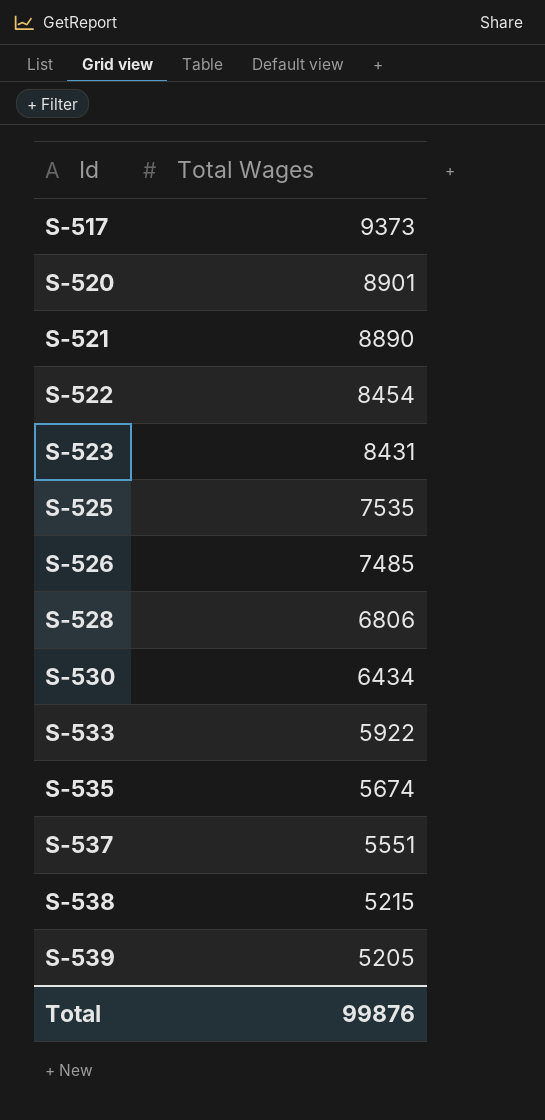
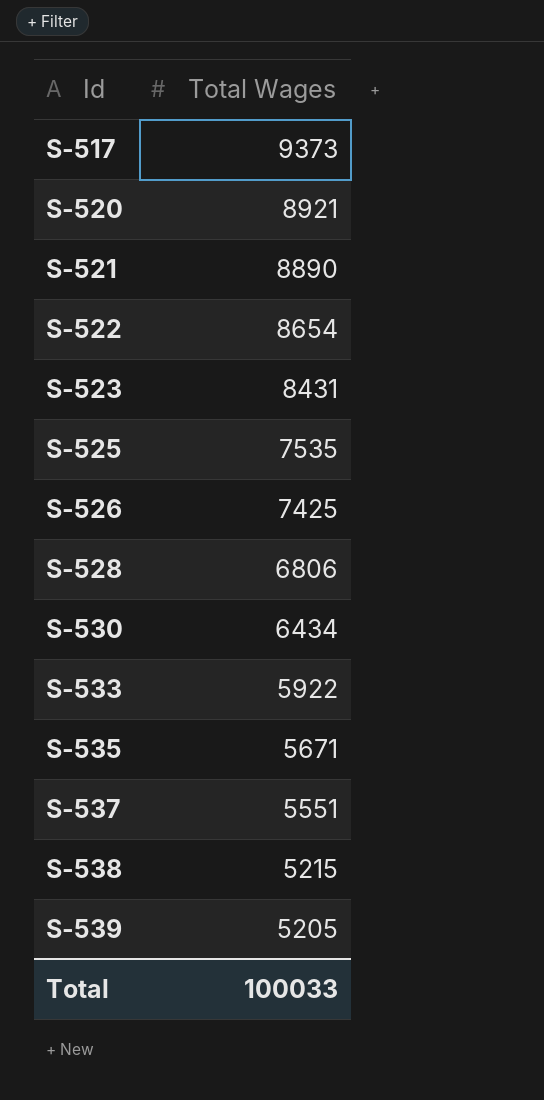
S-520 | Total Wages: 8901 -> 8921
S-522 | Total Wages: 8454 -> 8654
S-526 | Total Wages: 7485 -> 7425
S-535 | Total Wages: 5674 -> 5671
Total | Total Wages: 99876 -> 100033

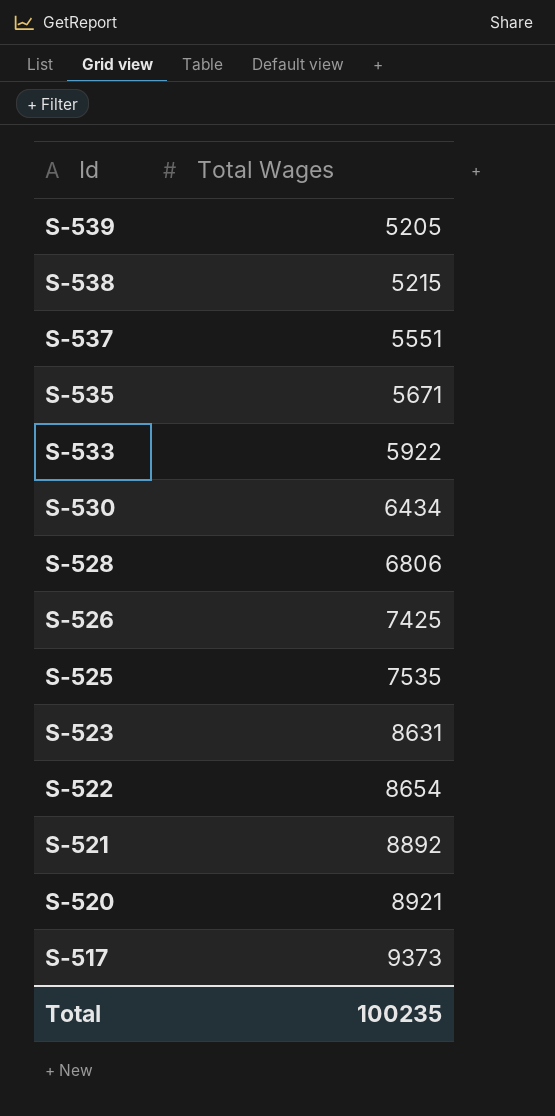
row order: Id ascending -> Id descending
S-523 | Total Wages: 8431 -> 8631
S-521 | Total Wages: 8890 -> 8892
Total | Total Wages: 100033 -> 100235

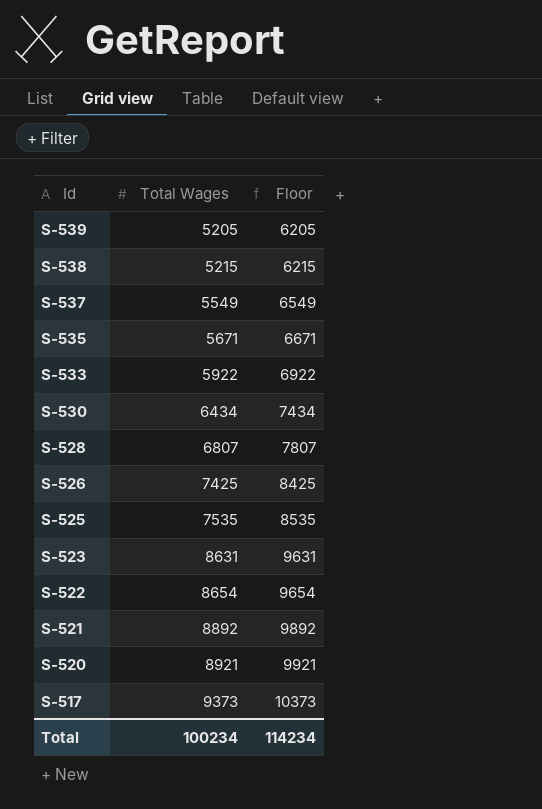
column Floor | formula: none -> [Total Wages] + 1000
S-537 | Total Wages: 5551 -> 5549
S-528 | Total Wages: 6806 -> 6807
Total | Total Wages: 100235 -> 100234

